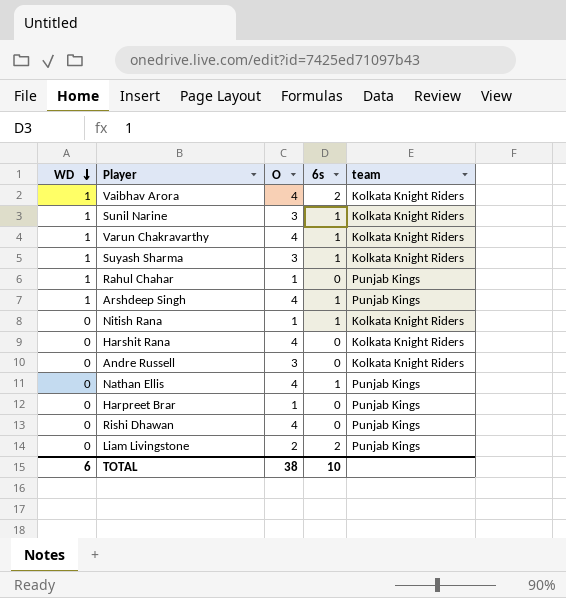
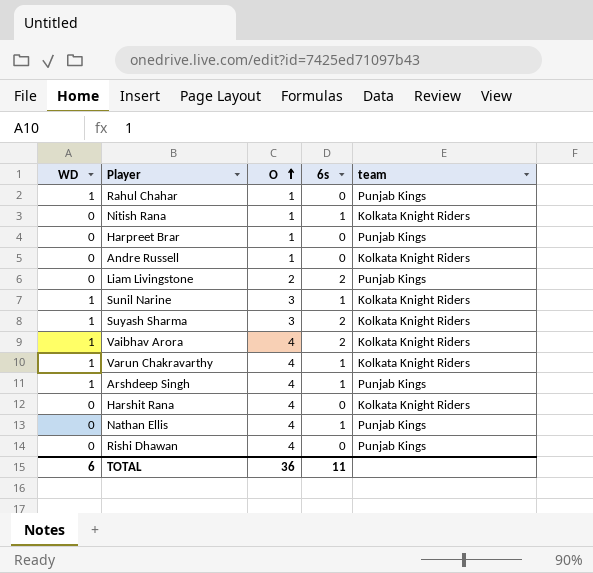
row order: WD descending -> O ascending
Andre Russell | O: 3 -> 1
Suyash Sharma | 6s: 1 -> 2
TOTAL | O: 38 -> 36
TOTAL | 6s: 10 -> 11

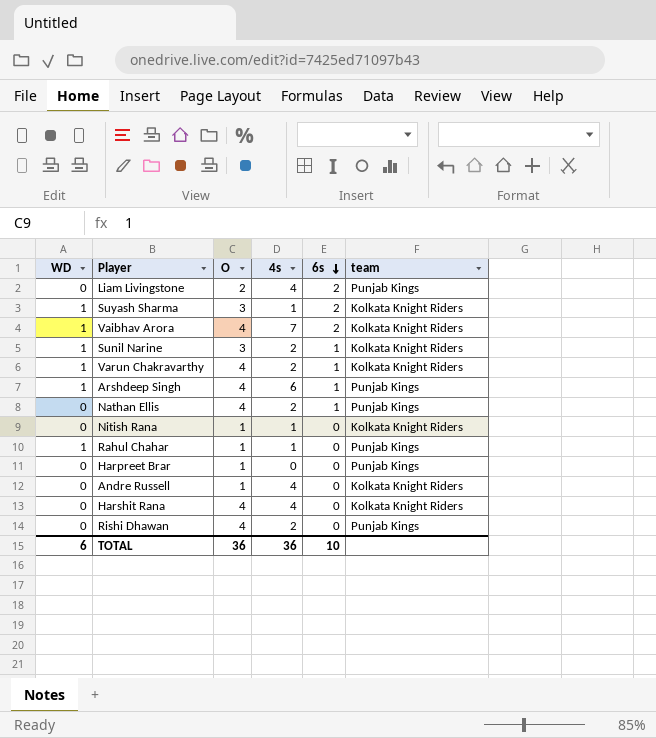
row order: O ascending -> 6s descending
column 4s | position: none -> 4
Nitish Rana | 6s: 1 -> 0
TOTAL | 6s: 11 -> 10

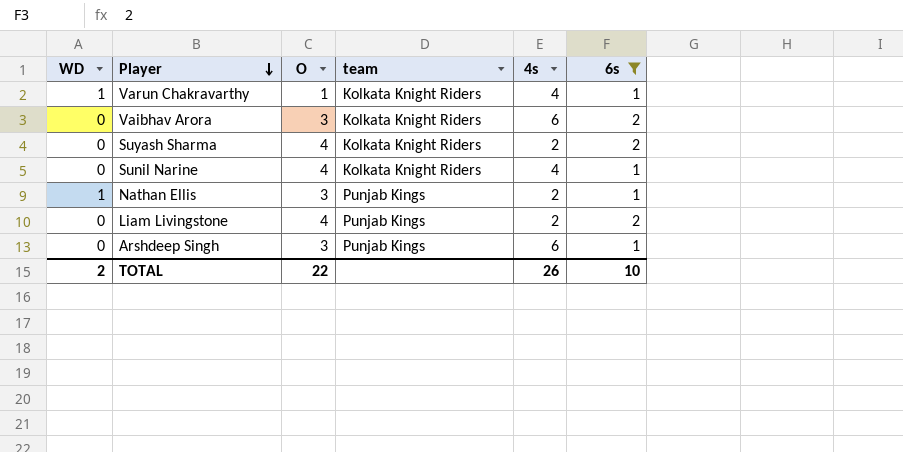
filter: none -> 6s != 0
row order: 6s descending -> Player descending
column team | position: 6 -> 4
Varun Chakravarthy | O: 4 -> 1
Varun Chakravarthy | 4s: 2 -> 4
Vaibhav Arora | WD: 1 -> 0
Vaibhav Arora | O: 4 -> 3
Vaibhav Arora | 4s: 7 -> 6
Suyash Sharma | WD: 1 -> 0
Suyash Sharma | O: 3 -> 4
Suyash Sharma | 4s: 1 -> 2
Sunil Narine | WD: 1 -> 0
Sunil Narine | O: 3 -> 4
Sunil Narine | 4s: 2 -> 4
Nathan Ellis | WD: 0 -> 1
Nathan Ellis | O: 4 -> 3
Liam Livingstone | O: 2 -> 4
Liam Livingstone | 4s: 4 -> 2
Arshdeep Singh | WD: 1 -> 0
Arshdeep Singh | O: 4 -> 3
TOTAL | WD: 6 -> 2
TOTAL | O: 36 -> 22
TOTAL | 4s: 36 -> 26

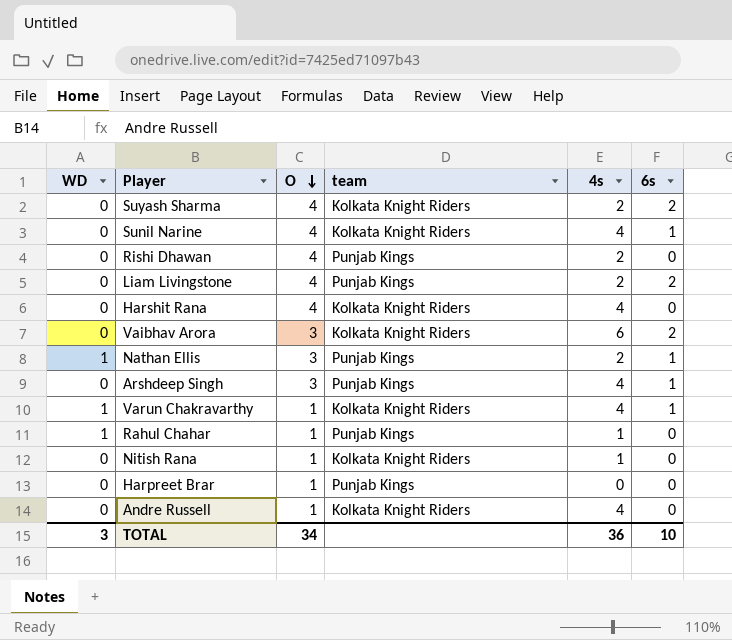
filter: 6s != 0 -> none
row order: Player descending -> O descending
Arshdeep Singh | 4s: 6 -> 4
TOTAL | WD: 2 -> 3
TOTAL | O: 22 -> 34
TOTAL | 4s: 26 -> 36

